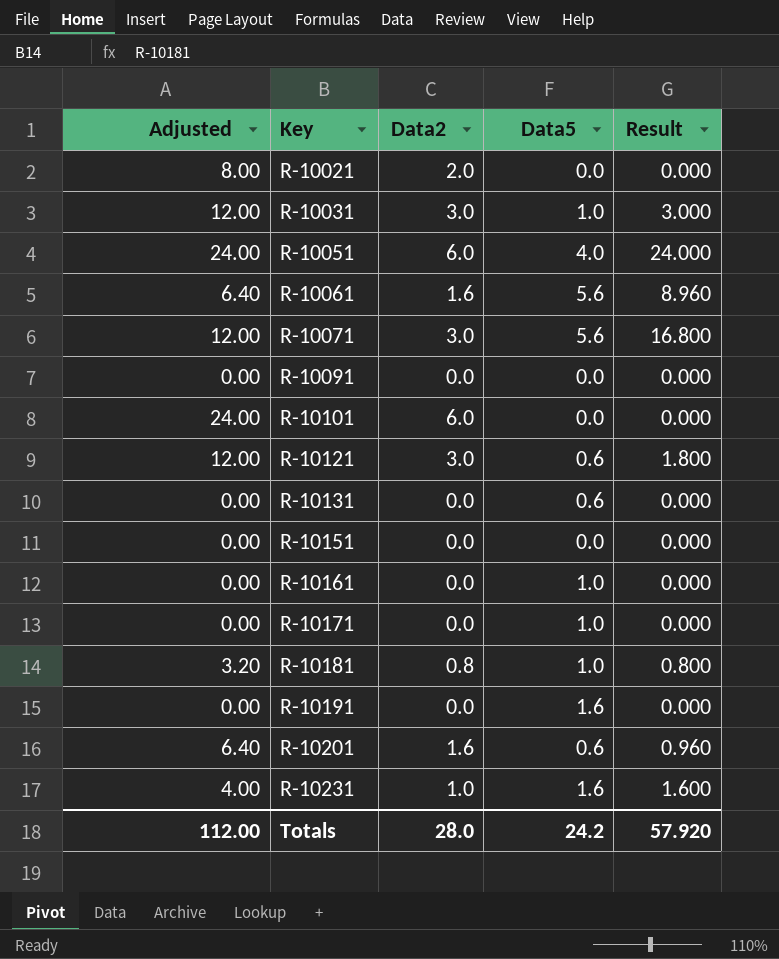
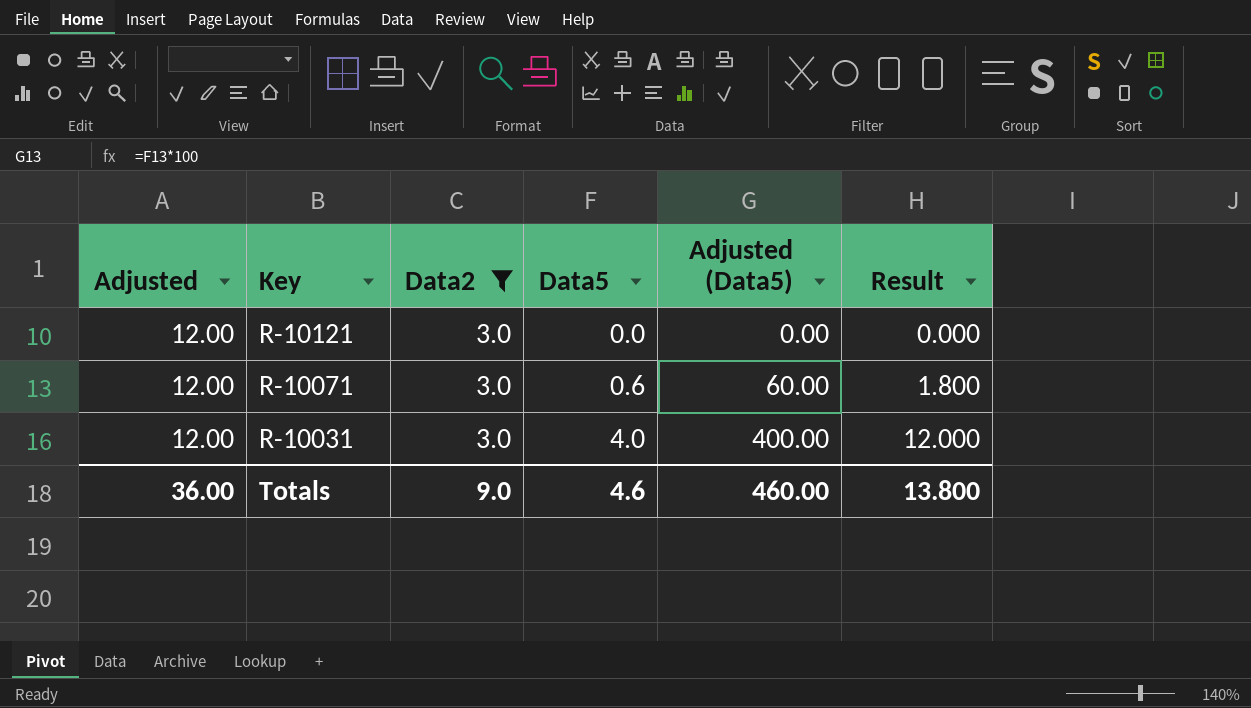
filter: none -> Data2 = 3.0
row order: Key ascending -> Key descending
column Adjusted (Data5) | formula: none -> [Data5] * 100
R-10121 | Data5: 0.6 -> 0.0
R-10121 | Result: 1.800 -> 0.000
R-10071 | Data5: 5.6 -> 0.6
R-10071 | Result: 16.800 -> 1.800
R-10031 | Data5: 1.0 -> 4.0
R-10031 | Result: 3.000 -> 12.000
Totals | Adjusted: 112.00 -> 36.00
Totals | Data2: 28.0 -> 9.0
Totals | Data5: 24.2 -> 4.6
Totals | Result: 57.920 -> 13.800

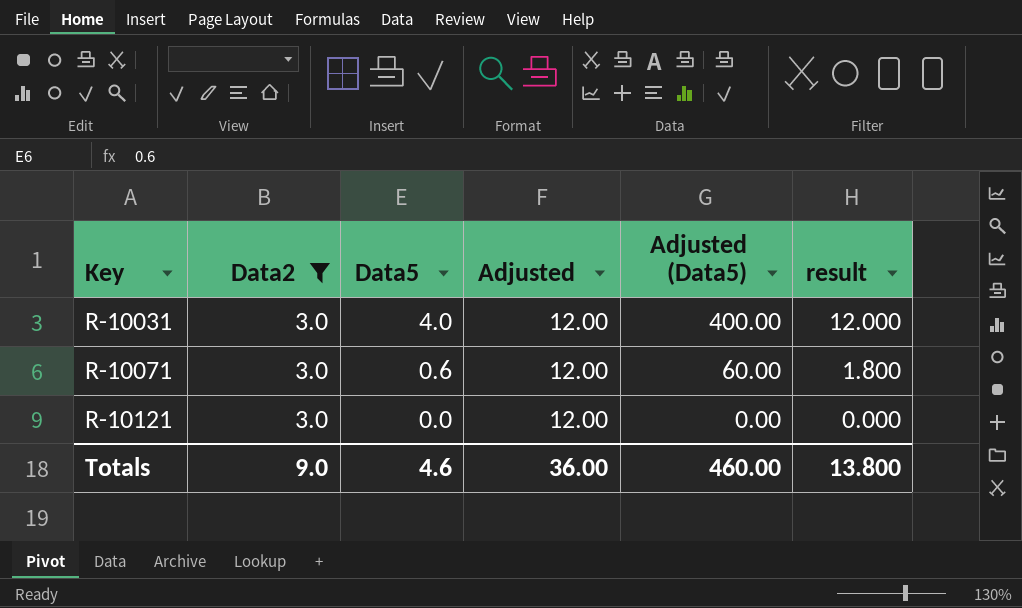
row order: Key descending -> Key ascending
column Adjusted | position: 1 -> 4
column name: Result -> result

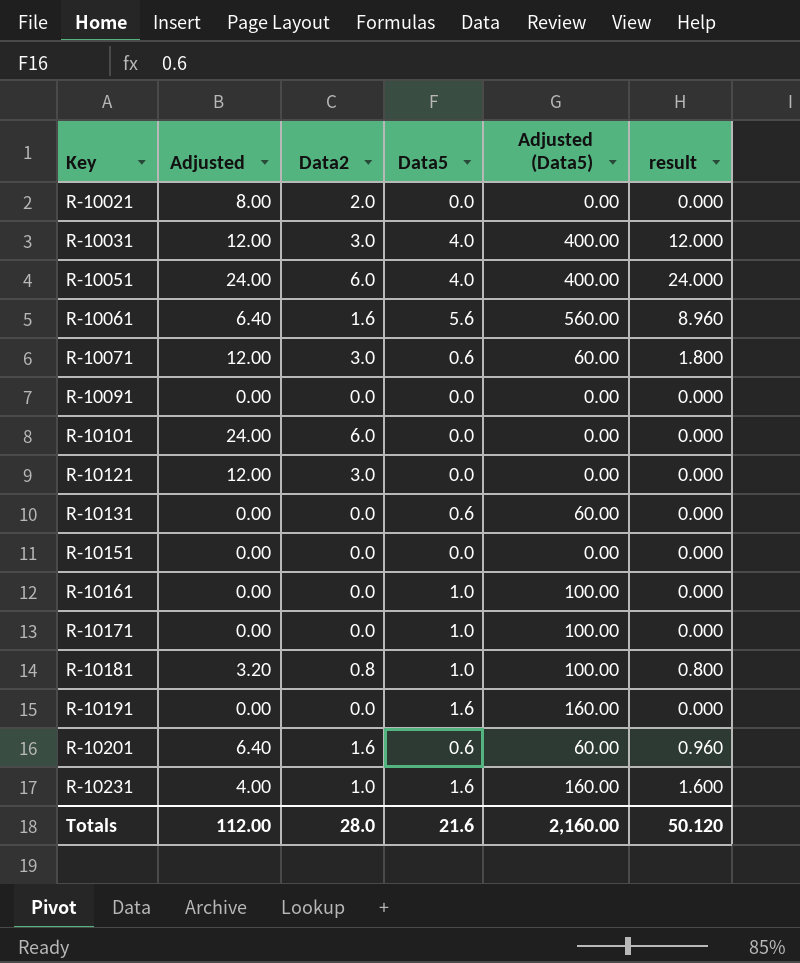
filter: Data2 = 3.0 -> none
column Adjusted | position: 4 -> 2
Totals | Adjusted: 36.00 -> 112.00
Totals | Data2: 9.0 -> 28.0
Totals | Data5: 4.6 -> 21.6
Totals | Adjusted (Data5): 460.00 -> 2,160.00
Totals | result: 13.800 -> 50.120

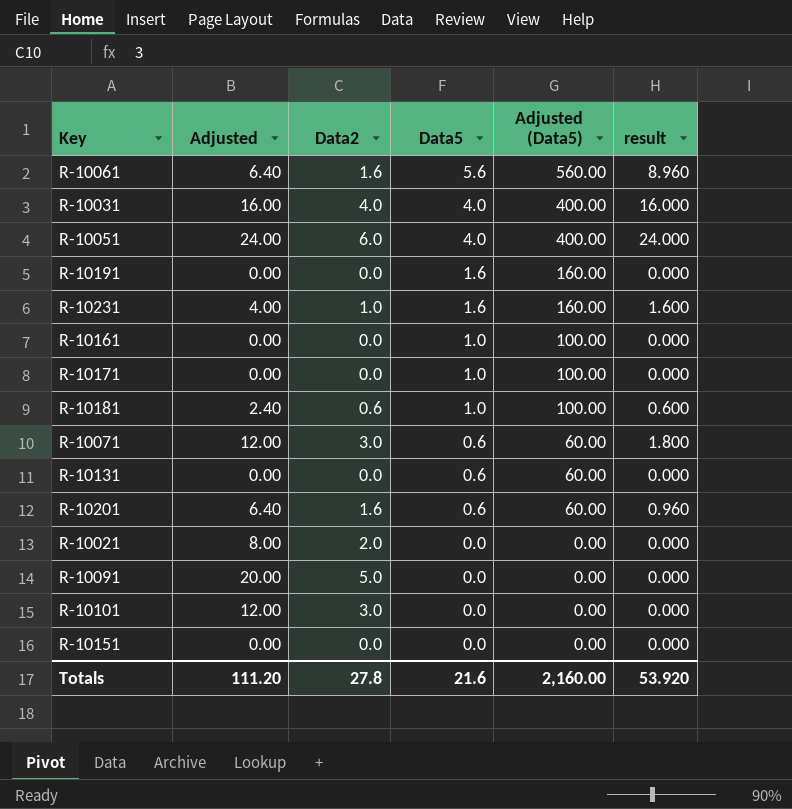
row order: Key ascending -> Data5 descending
row R-10121: 12.00 | 3.0 | 0.0 | 0.00 | 0.000 -> none
R-10031 | Adjusted: 12.00 -> 16.00
R-10031 | Data2: 3.0 -> 4.0
R-10031 | result: 12.000 -> 16.000
R-10181 | Adjusted: 3.20 -> 2.40
R-10181 | Data2: 0.8 -> 0.6
R-10181 | result: 0.800 -> 0.600
R-10091 | Adjusted: 0.00 -> 20.00
R-10091 | Data2: 0.0 -> 5.0
R-10101 | Adjusted: 24.00 -> 12.00
R-10101 | Data2: 6.0 -> 3.0
Totals | Adjusted: 112.00 -> 111.20
Totals | Data2: 28.0 -> 27.8
Totals | result: 50.120 -> 53.920

